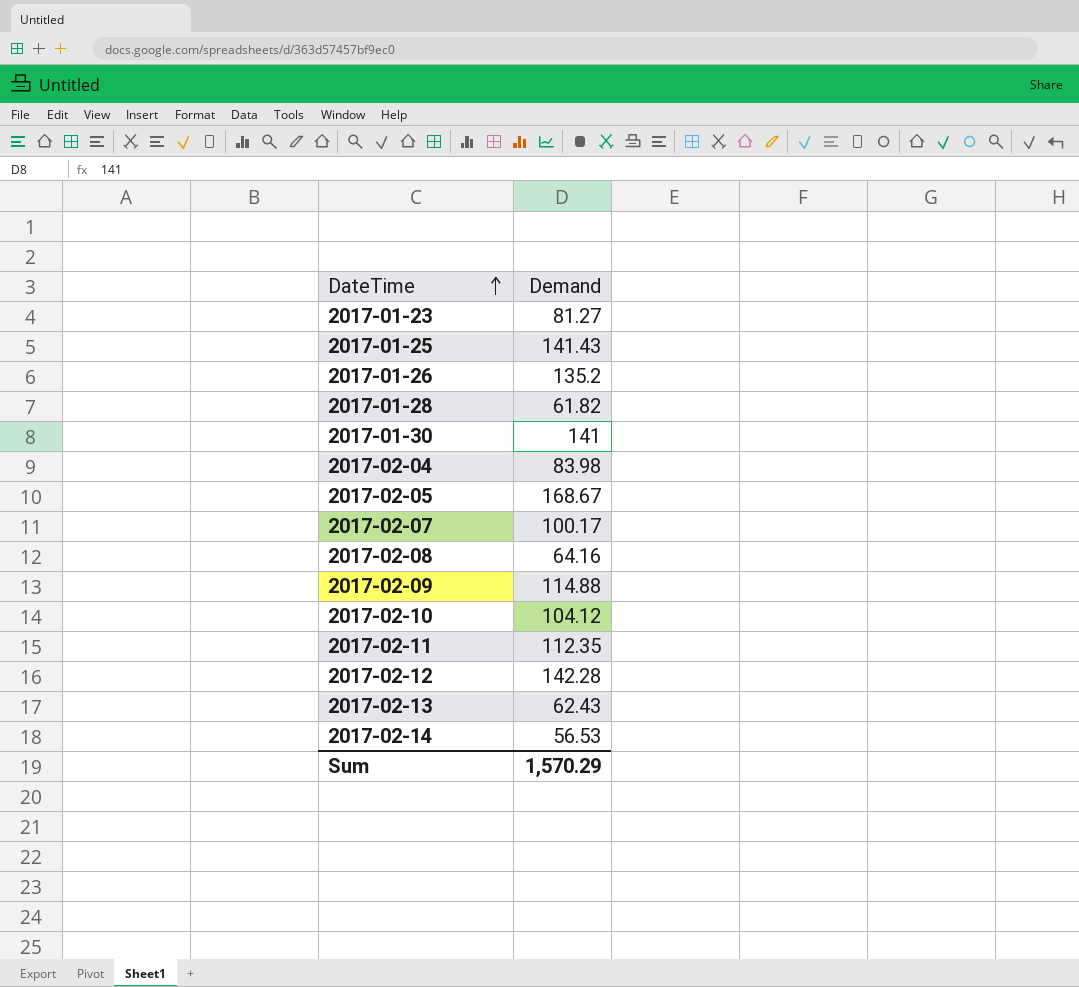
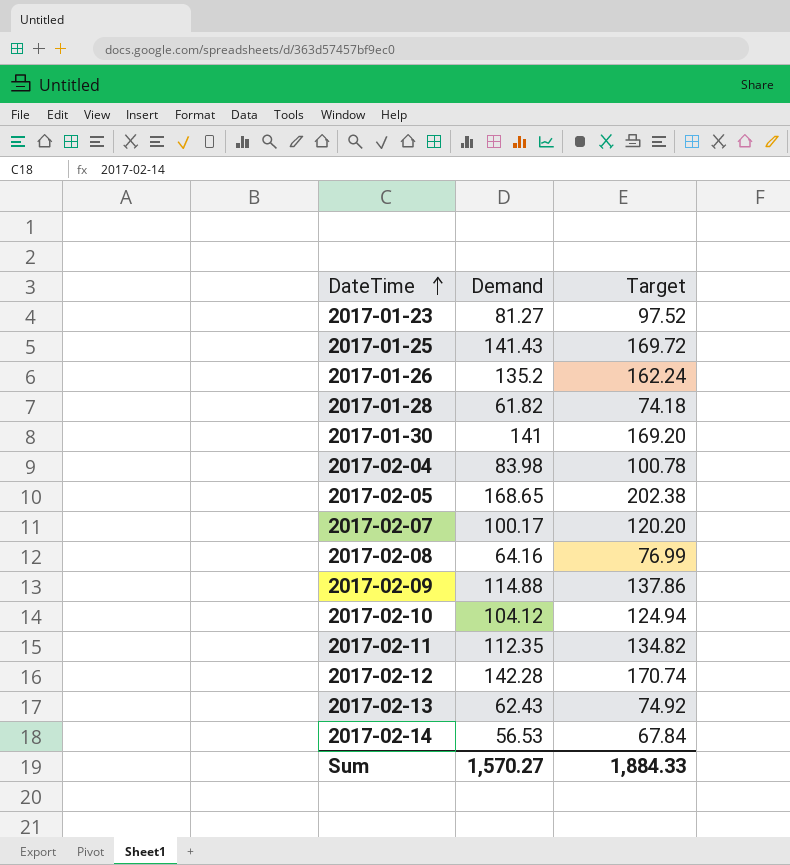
column Target | formula: none -> [Demand] * 1.2
2017-02-05 | Demand: 168.67 -> 168.65
Sum | Demand: 1,570.29 -> 1,570.27

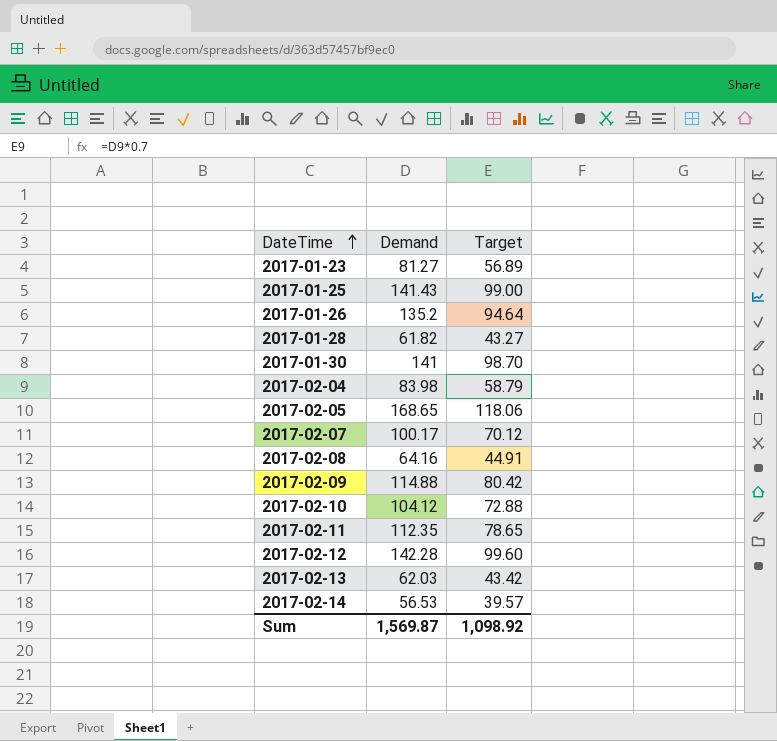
column Target | formula: [Demand] * 1.2 -> [Demand] * 0.7
2017-02-13 | Demand: 62.43 -> 62.03
Sum | Demand: 1,570.27 -> 1,569.87
Sum | Target: 1,884.33 -> 1,098.92

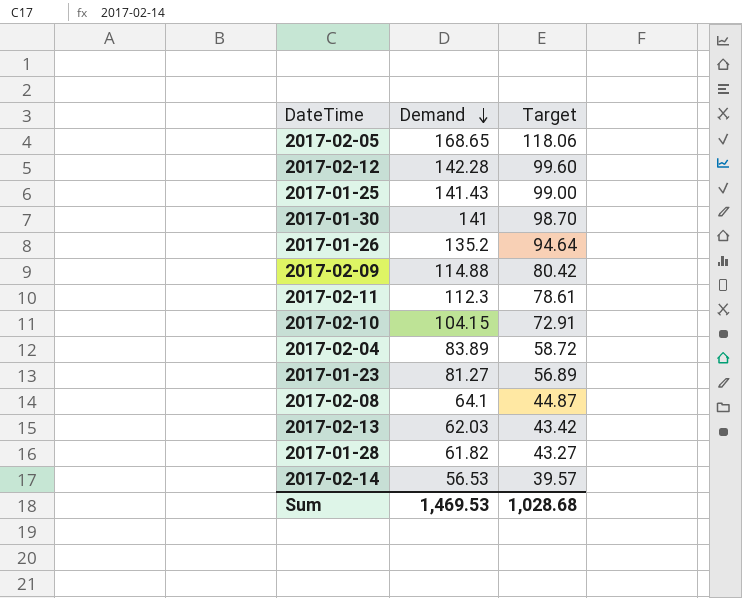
row order: DateTime ascending -> Demand descending
row 2017-02-07: 100.17 | 70.12 -> none
2017-02-11 | Demand: 112.35 -> 112.3
2017-02-11 | Target: 78.65 -> 78.61
2017-02-10 | Demand: 104.12 -> 104.15
2017-02-10 | Target: 72.88 -> 72.91
2017-02-04 | Demand: 83.98 -> 83.89
2017-02-04 | Target: 58.79 -> 58.72
2017-02-08 | Demand: 64.16 -> 64.1
2017-02-08 | Target: 44.91 -> 44.87
Sum | Demand: 1,569.87 -> 1,469.53
Sum | Target: 1,098.92 -> 1,028.68

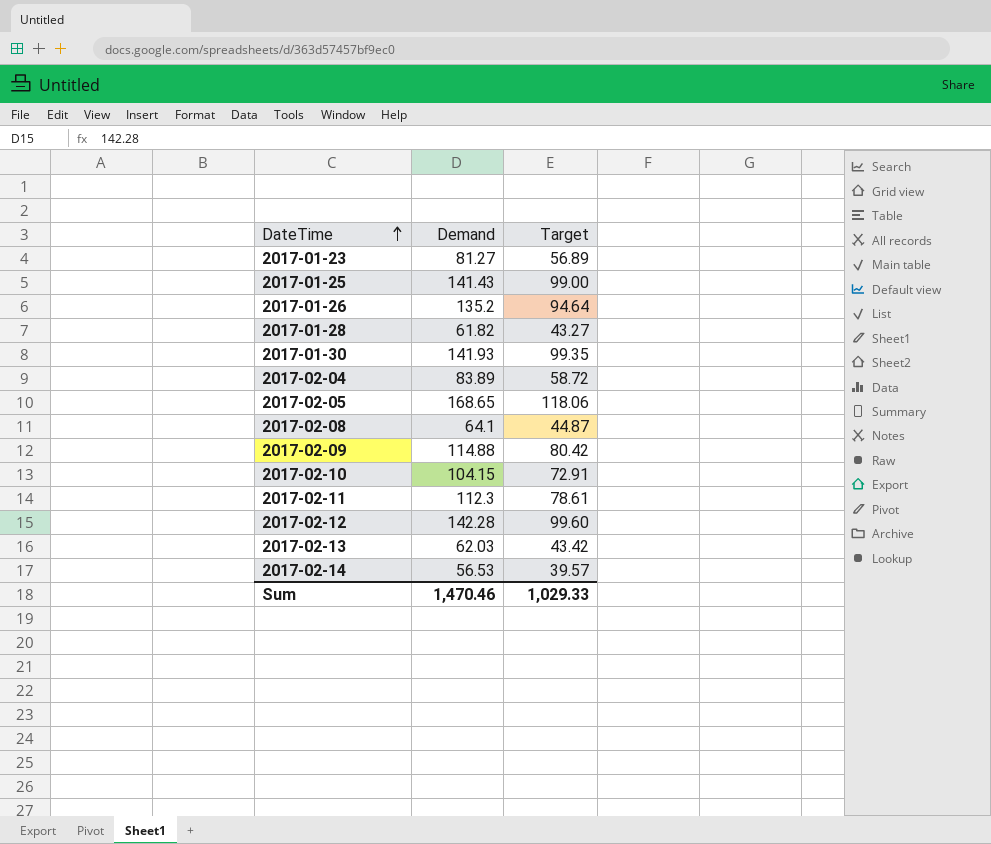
row order: Demand descending -> DateTime ascending
2017-01-30 | Demand: 141 -> 141.93
2017-01-30 | Target: 98.70 -> 99.35
Sum | Demand: 1,469.53 -> 1,470.46
Sum | Target: 1,028.68 -> 1,029.33

